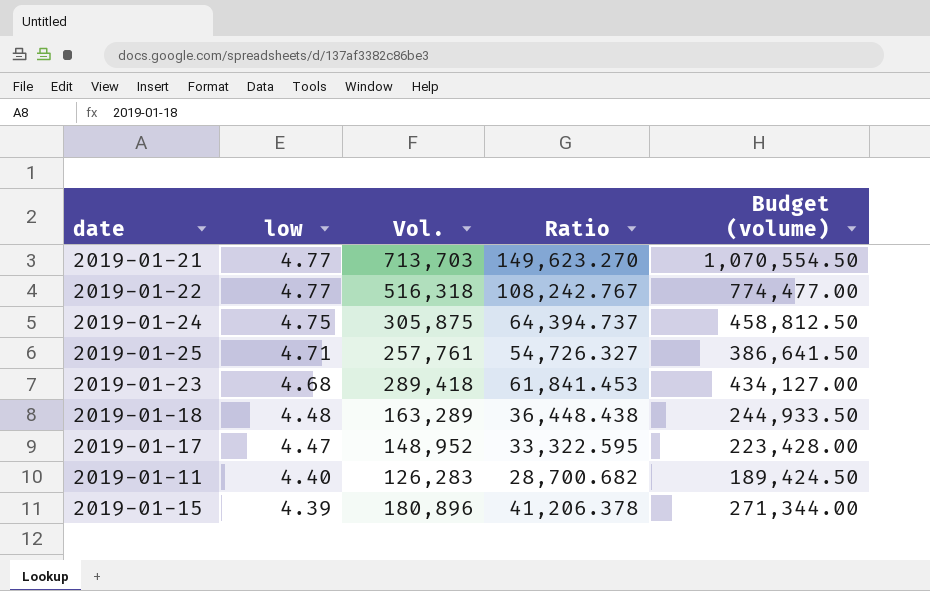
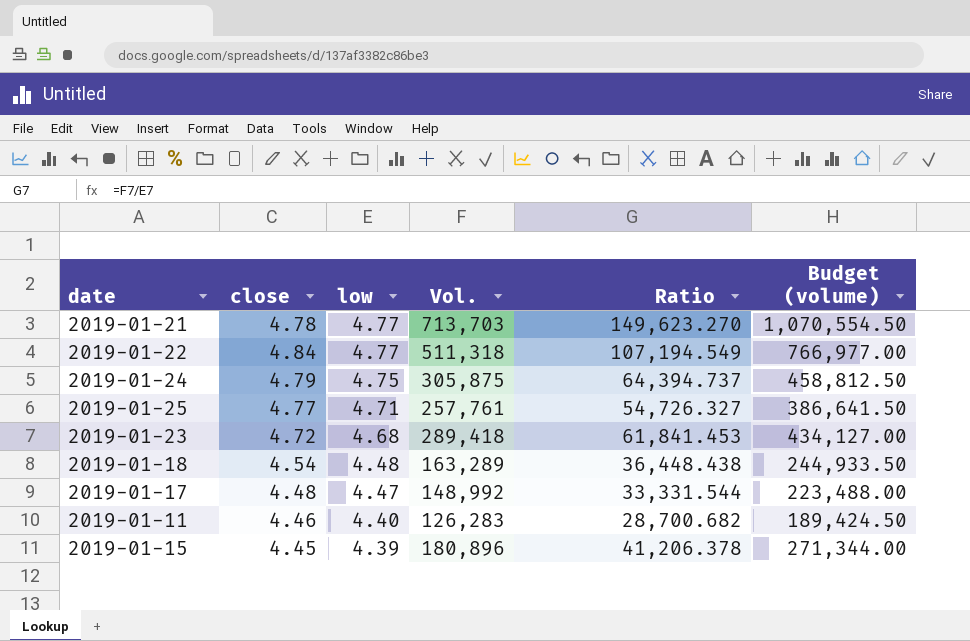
column close | position: none -> 2
2019-01-22 | Vol.: 516,318 -> 511,318
2019-01-22 | Ratio: 108,242.767 -> 107,194.549
2019-01-22 | Budget (volume): 774,477.00 -> 766,977.00
2019-01-17 | Vol.: 148,952 -> 148,992
2019-01-17 | Ratio: 33,322.595 -> 33,331.544
2019-01-17 | Budget (volume): 223,428.00 -> 223,488.00

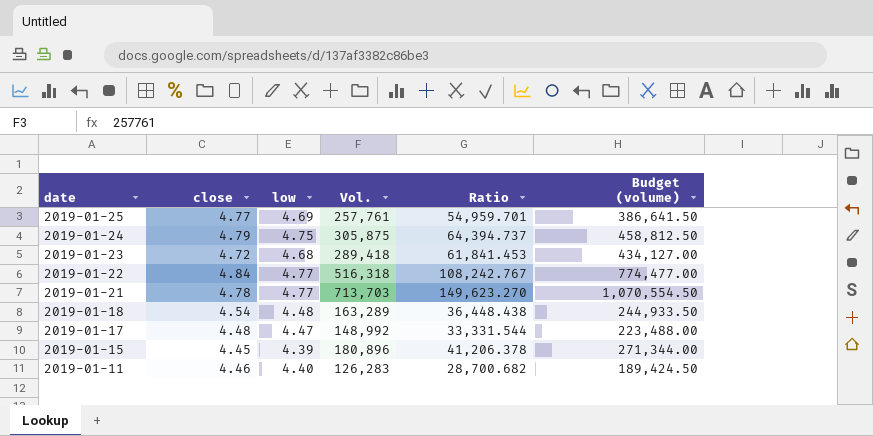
row order: low descending -> date descending
2019-01-25 | low: 4.71 -> 4.69
2019-01-25 | Ratio: 54,726.327 -> 54,959.701
2019-01-22 | Vol.: 511,318 -> 516,318
2019-01-22 | Ratio: 107,194.549 -> 108,242.767
2019-01-22 | Budget (volume): 766,977.00 -> 774,477.00

